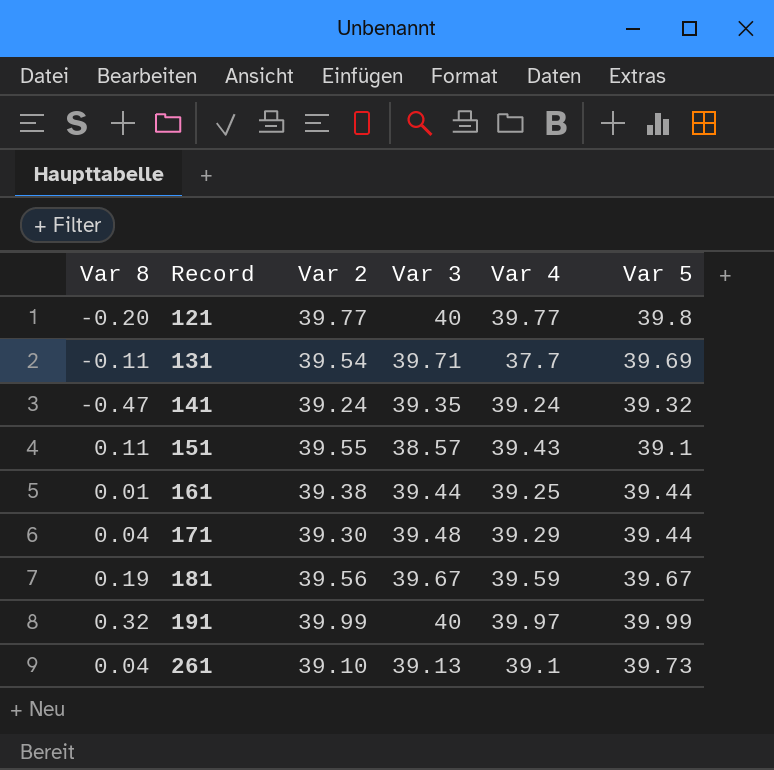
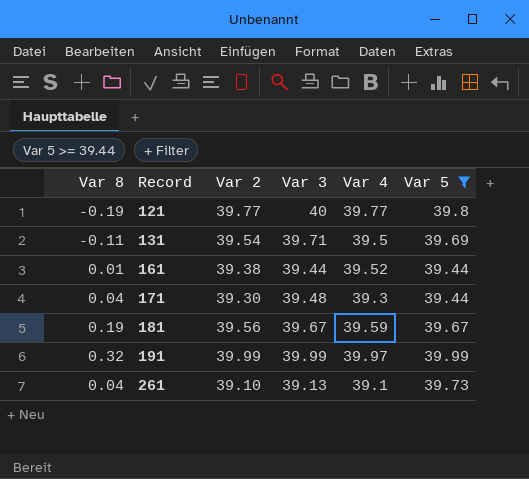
filter: none -> Var 5 >= 39.44
121 | Var 8: -0.20 -> -0.19
131 | Var 4: 37.7 -> 39.5
161 | Var 4: 39.25 -> 39.52
171 | Var 4: 39.29 -> 39.3
191 | Var 3: 40 -> 39.99

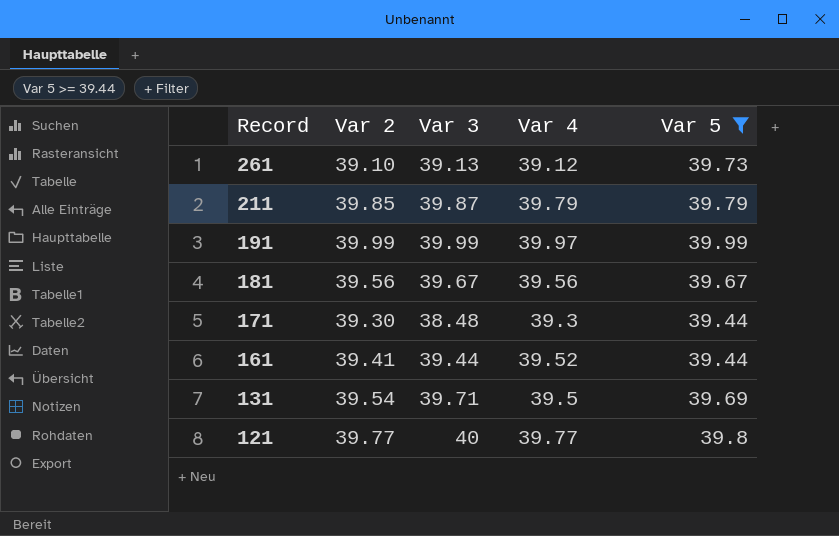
row order: Record ascending -> Record descending
column Var 8 | position: 1 -> none
261 | Var 4: 39.1 -> 39.12
row 211: none -> 39.85 | 39.87 | 39.79 | 39.79
181 | Var 4: 39.59 -> 39.56
171 | Var 3: 39.48 -> 38.48
161 | Var 2: 39.38 -> 39.41

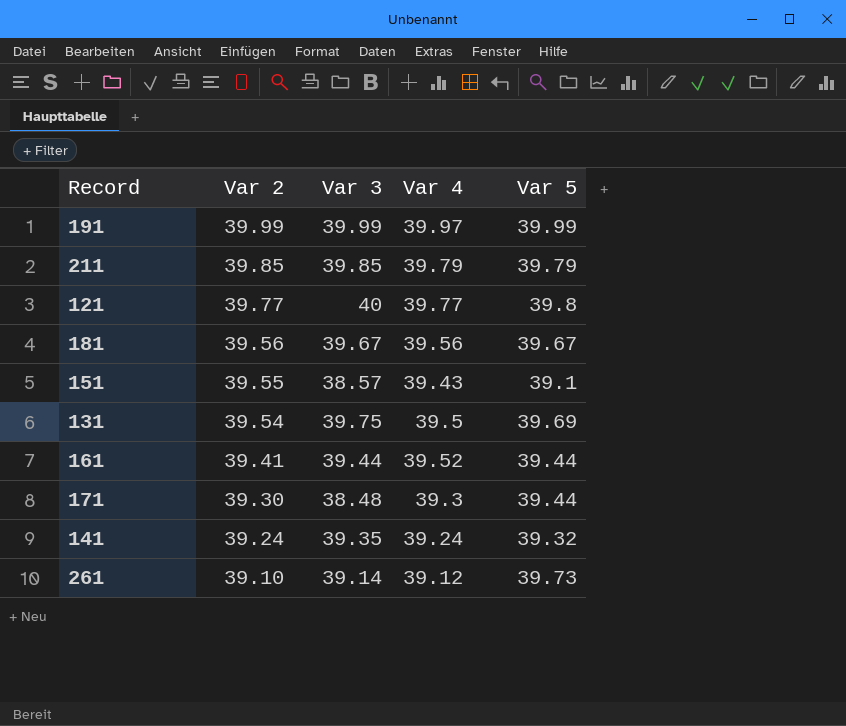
filter: Var 5 >= 39.44 -> none
row order: Record descending -> Var 2 descending
211 | Var 3: 39.87 -> 39.85
131 | Var 3: 39.71 -> 39.75
261 | Var 3: 39.13 -> 39.14

